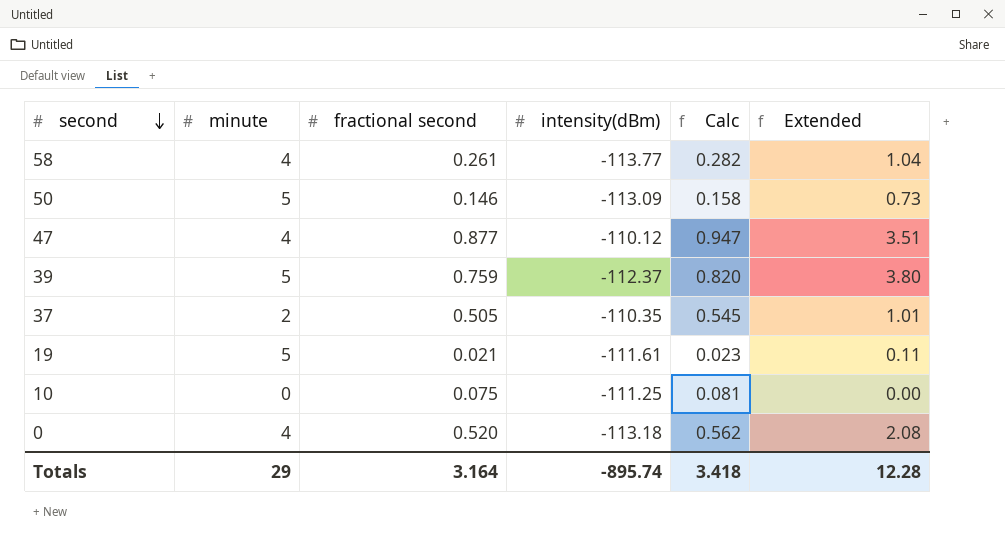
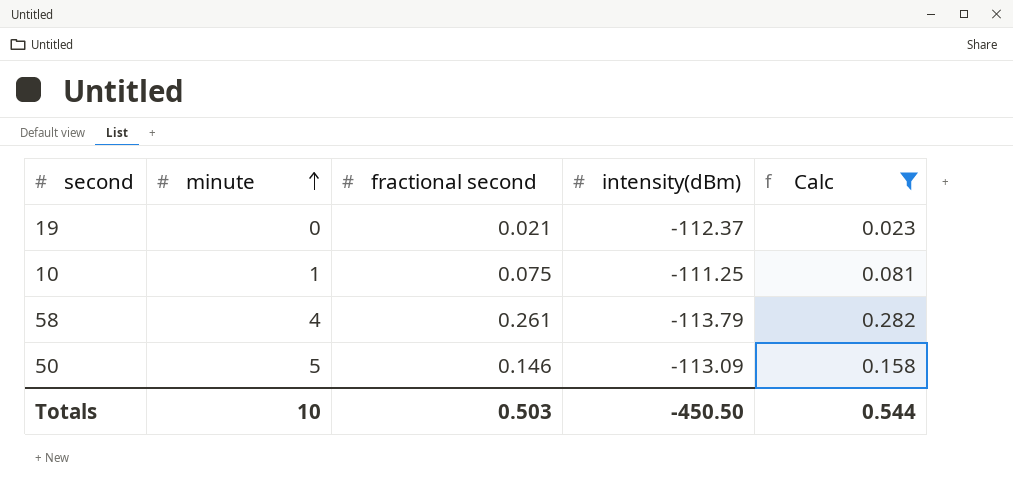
filter: none -> Calc <= 0.282
row order: second descending -> minute ascending
column Extended | formula: [minute] * [fractional second] -> none
19 | minute: 5 -> 0
19 | intensity(dBm): -111.61 -> -112.37
10 | minute: 0 -> 1
58 | intensity(dBm): -113.77 -> -113.79
Totals | minute: 29 -> 10
Totals | fractional second: 3.164 -> 0.503
Totals | intensity(dBm): -895.74 -> -450.50
Totals | Calc: 3.418 -> 0.544

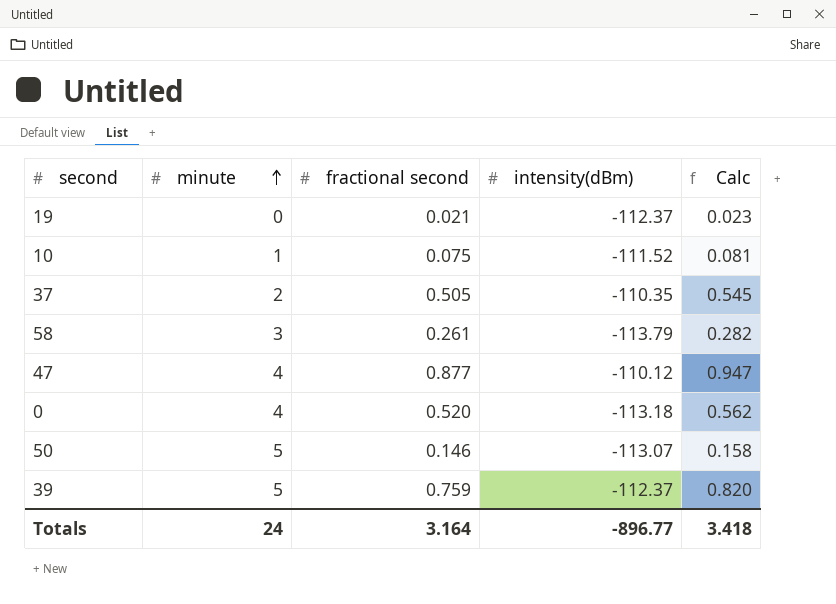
filter: Calc <= 0.282 -> none
10 | intensity(dBm): -111.25 -> -111.52
58 | minute: 4 -> 3
50 | intensity(dBm): -113.09 -> -113.07
Totals | minute: 10 -> 24
Totals | fractional second: 0.503 -> 3.164
Totals | intensity(dBm): -450.50 -> -896.77
Totals | Calc: 0.544 -> 3.418

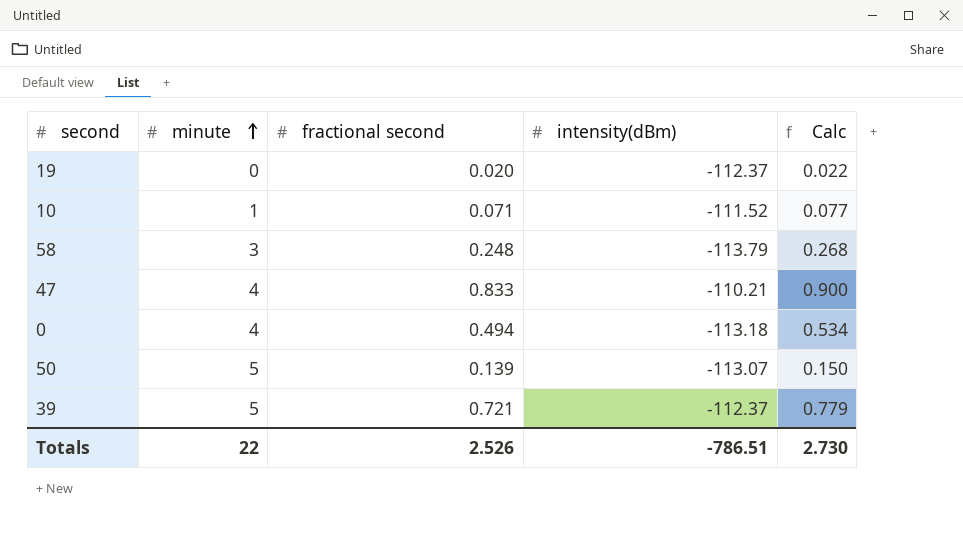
row 37: 2 | 0.505 | -110.35 | 0.545 -> none
19 | fractional second: 0.021 -> 0.020
19 | Calc: 0.023 -> 0.022
10 | fractional second: 0.075 -> 0.071
10 | Calc: 0.081 -> 0.077
58 | fractional second: 0.261 -> 0.248
58 | Calc: 0.282 -> 0.268
47 | fractional second: 0.877 -> 0.833
47 | intensity(dBm): -110.12 -> -110.21
47 | Calc: 0.947 -> 0.900
0 | fractional second: 0.520 -> 0.494
0 | Calc: 0.562 -> 0.534
50 | fractional second: 0.146 -> 0.139
50 | Calc: 0.158 -> 0.150
39 | fractional second: 0.759 -> 0.721
39 | Calc: 0.820 -> 0.779
Totals | minute: 24 -> 22
Totals | fractional second: 3.164 -> 2.526
Totals | intensity(dBm): -896.77 -> -786.51
Totals | Calc: 3.418 -> 2.730

